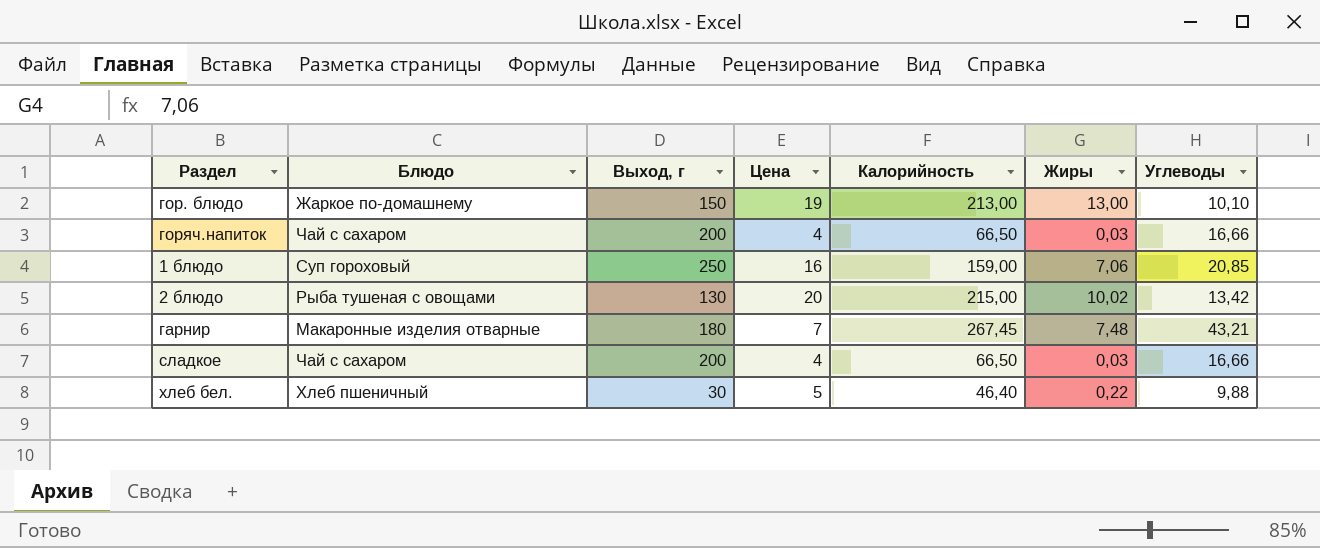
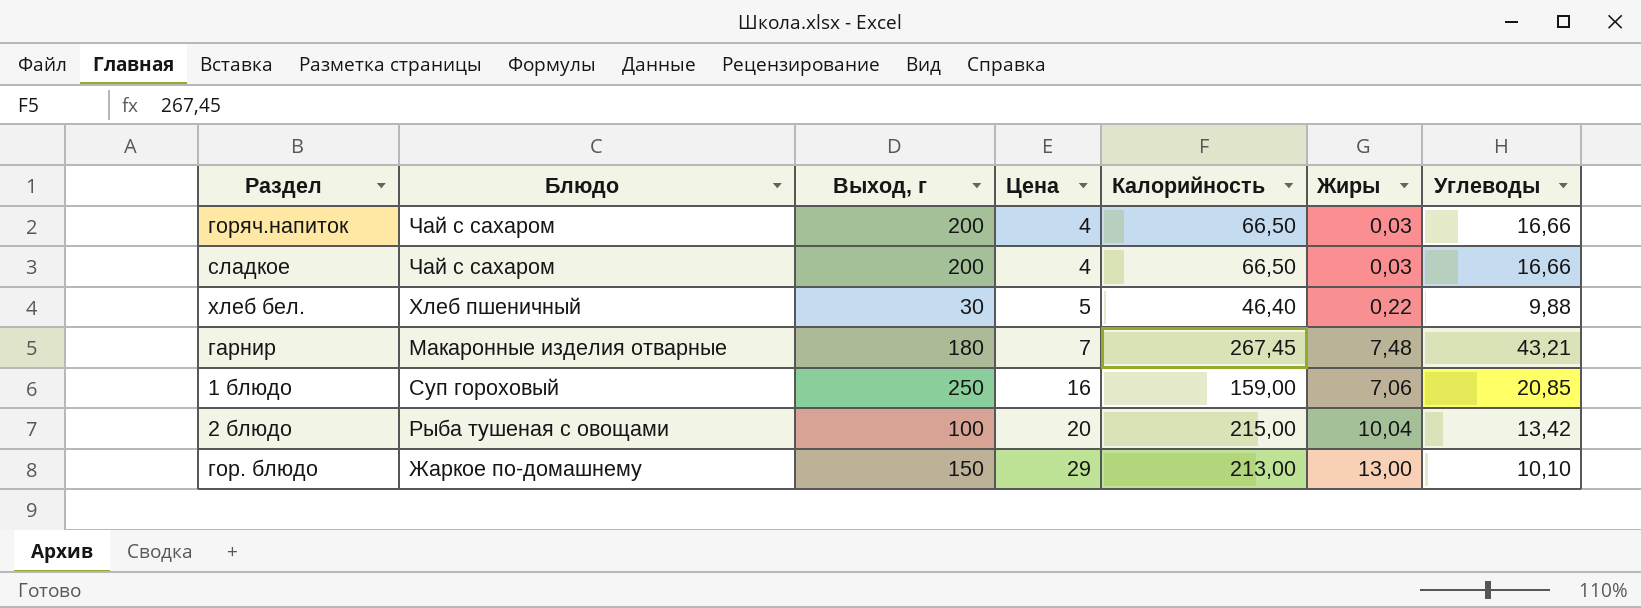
row order: none -> Цена ascending
2 блюдо | Выход, г: 130 -> 100
2 блюдо | Жиры: 10,02 -> 10,04
гор. блюдо | Цена: 19 -> 29

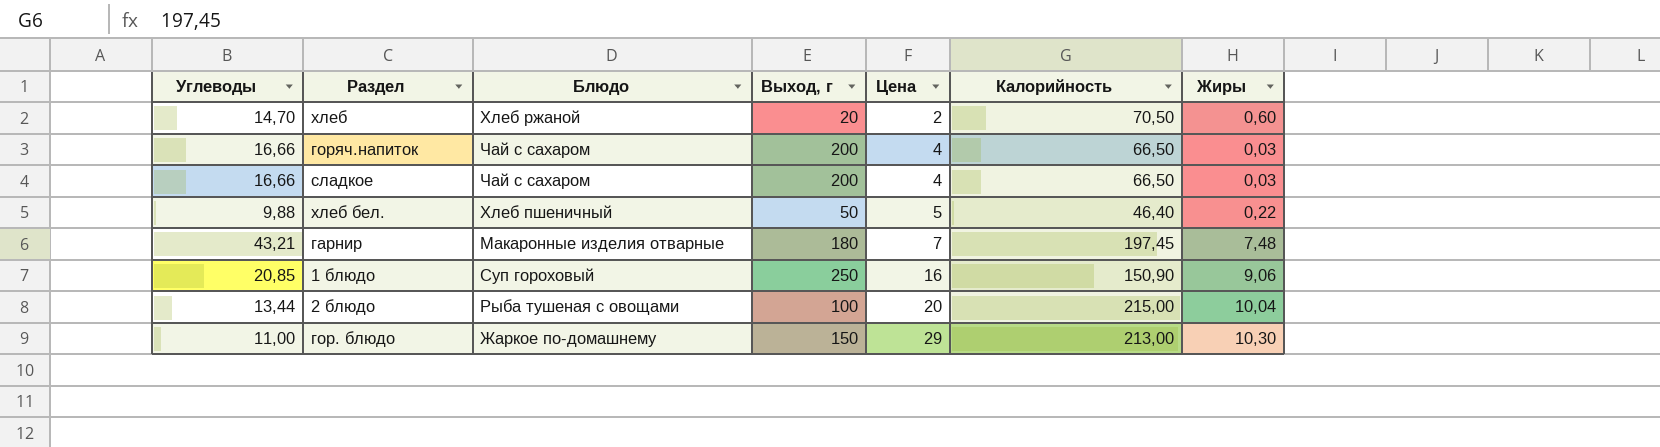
column Углеводы | position: 7 -> 1
row хлеб: none -> 14,70 | Хлеб ржаной | 20 | 2 | 70,50 | 0,60
хлеб бел. | Выход, г: 30 -> 50
гарнир | Калорийность: 267,45 -> 197,45
1 блюдо | Калорийность: 159,00 -> 150,90
1 блюдо | Жиры: 7,06 -> 9,06
2 блюдо | Углеводы: 13,42 -> 13,44
гор. блюдо | Углеводы: 10,10 -> 11,00
гор. блюдо | Жиры: 13,00 -> 10,30

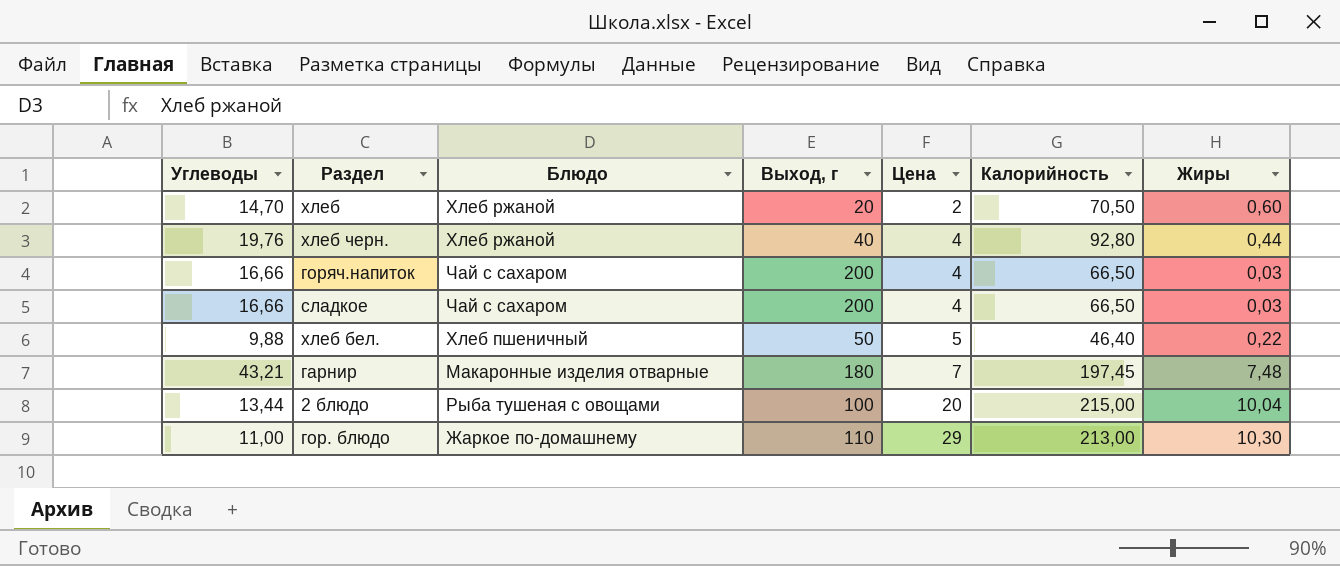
row 1 блюдо: 20,85 | Суп гороховый | 250 | 16 | 150,90 | 9,06 -> none
row хлеб черн.: none -> 19,76 | Хлеб ржаной | 40 | 4 | 92,80 | 0,44
гор. блюдо | Выход, г: 150 -> 110

